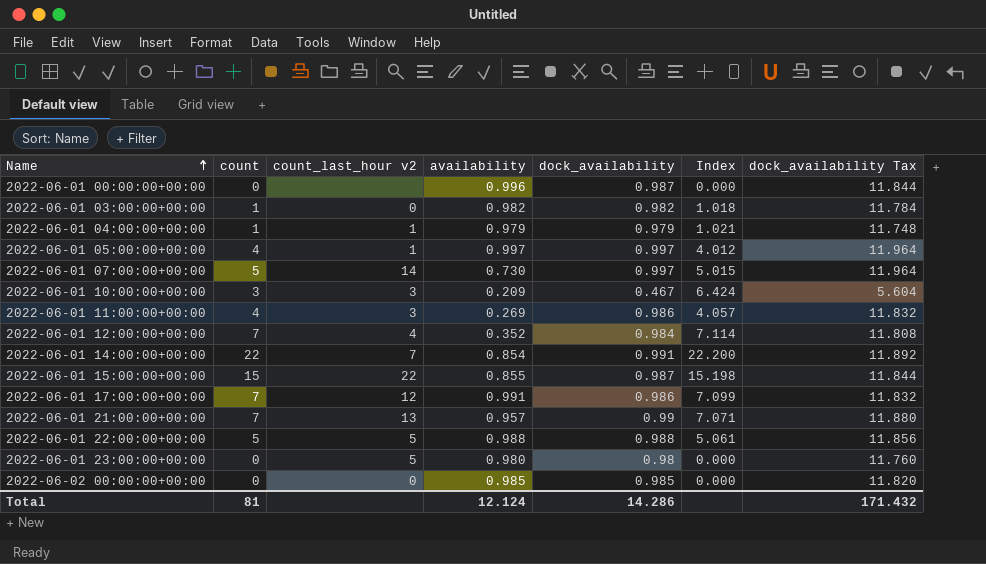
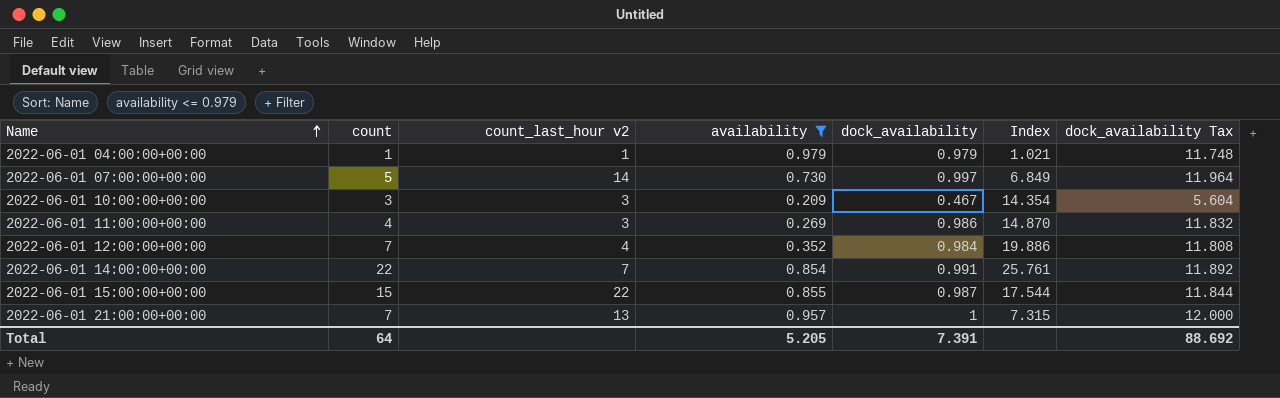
filter: none -> availability <= 0.979
column Index | formula: [count] / [dock_availability] -> [count] / [availability]
2022-06-01 21:00:00+00:00 | dock_availability: 0.99 -> 1
2022-06-01 21:00:00+00:00 | dock_availability Tax: 11.880 -> 12.000
Total | count: 81 -> 64
Total | availability: 12.124 -> 5.205
Total | dock_availability: 14.286 -> 7.391
Total | dock_availability Tax: 171.432 -> 88.692

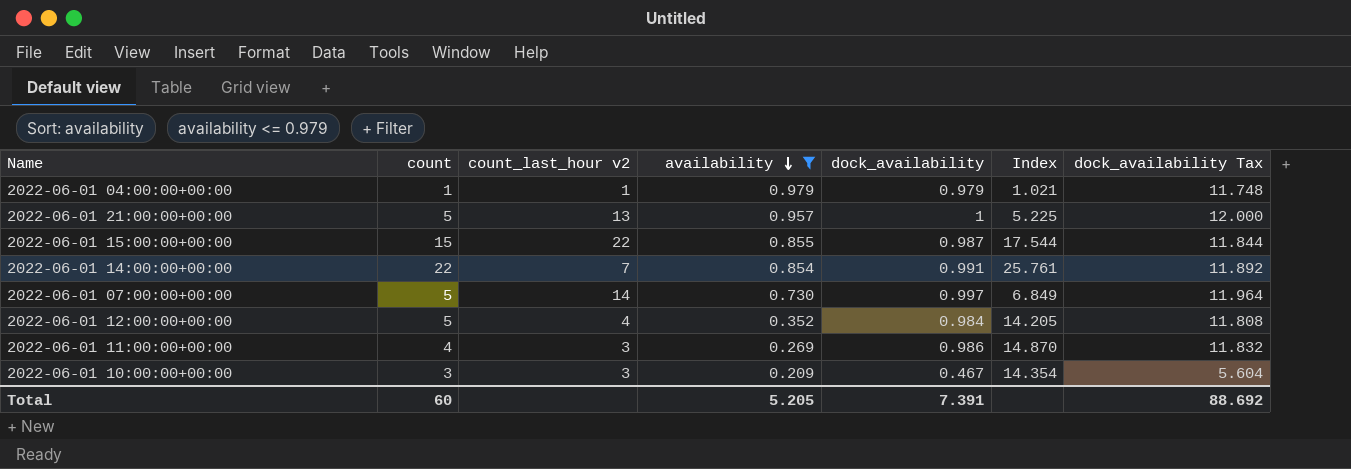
row order: Name ascending -> availability descending
2022-06-01 21:00:00+00:00 | count: 7 -> 5
2022-06-01 21:00:00+00:00 | Index: 7.315 -> 5.225
2022-06-01 12:00:00+00:00 | count: 7 -> 5
2022-06-01 12:00:00+00:00 | Index: 19.886 -> 14.205
Total | count: 64 -> 60

